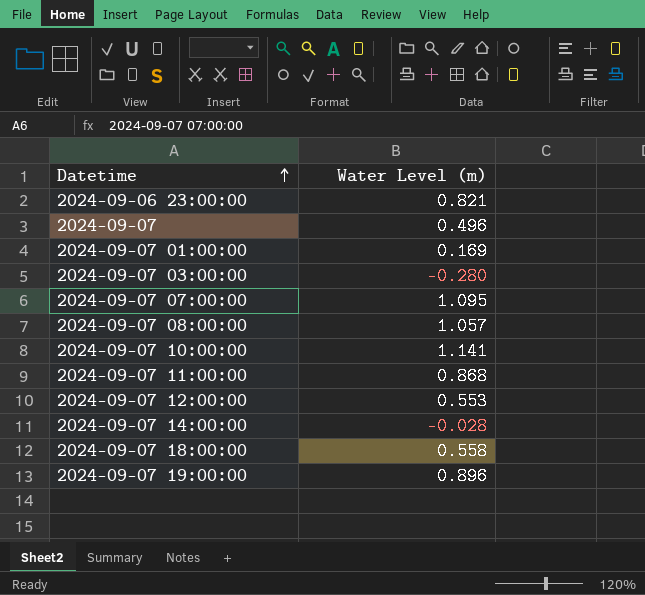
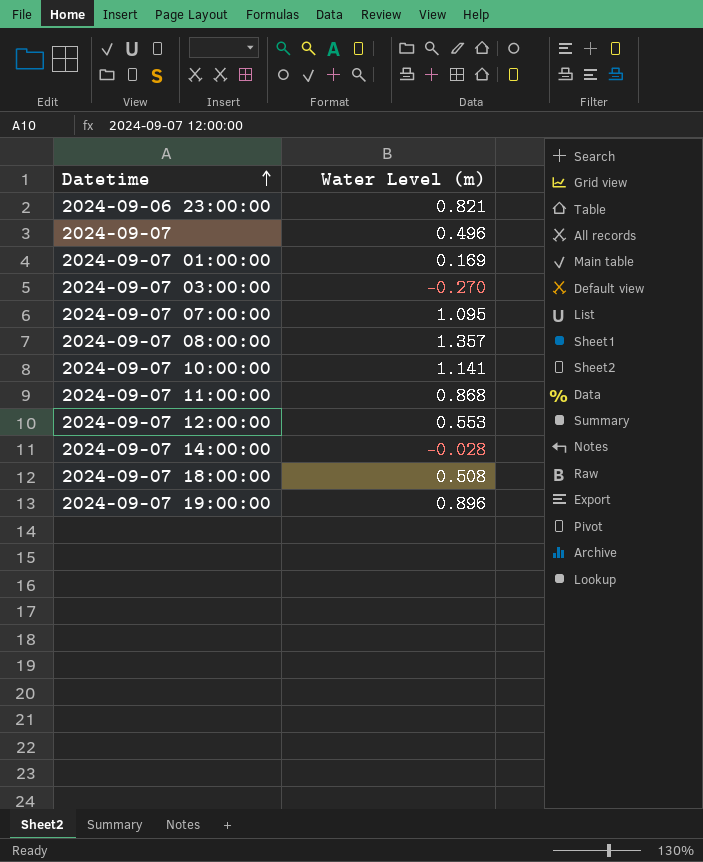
2024-09-07 03:00:00 | Water Level (m): -0.280 -> -0.270
2024-09-07 08:00:00 | Water Level (m): 1.057 -> 1.357
2024-09-07 18:00:00 | Water Level (m): 0.558 -> 0.508

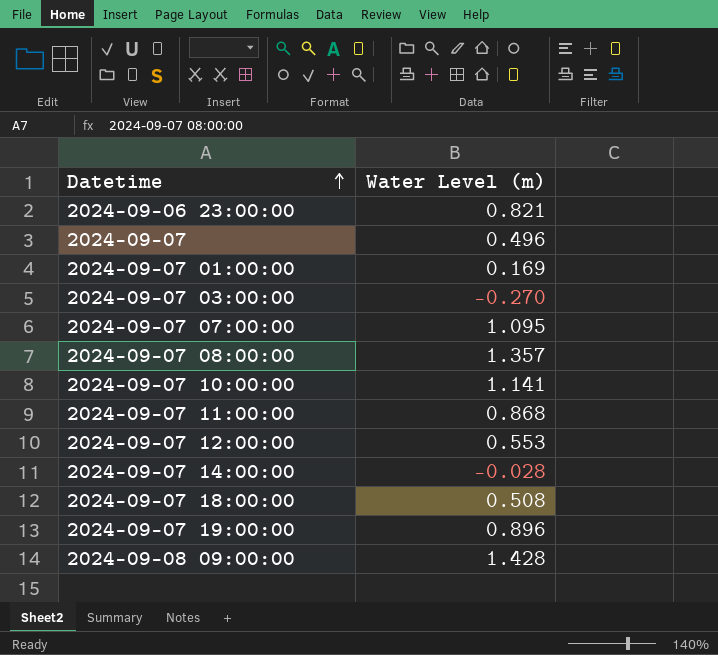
row 2024-09-08 09:00:00: none -> 1.428

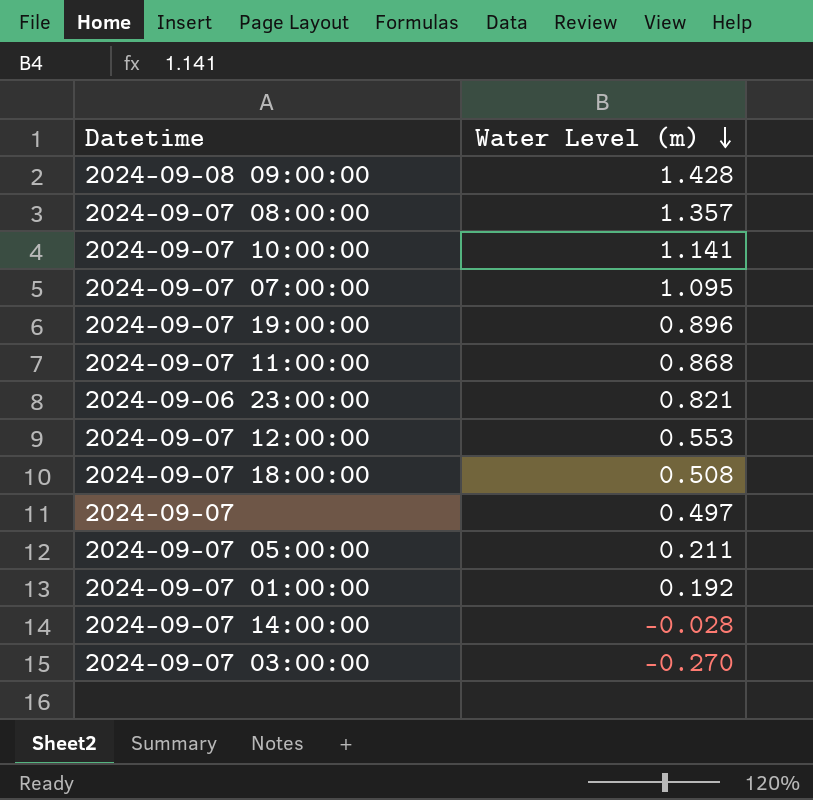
row order: Datetime ascending -> Water Level (m) descending
2024-09-07 | Water Level (m): 0.496 -> 0.497
row 2024-09-07 05:00:00: none -> 0.211
2024-09-07 01:00:00 | Water Level (m): 0.169 -> 0.192

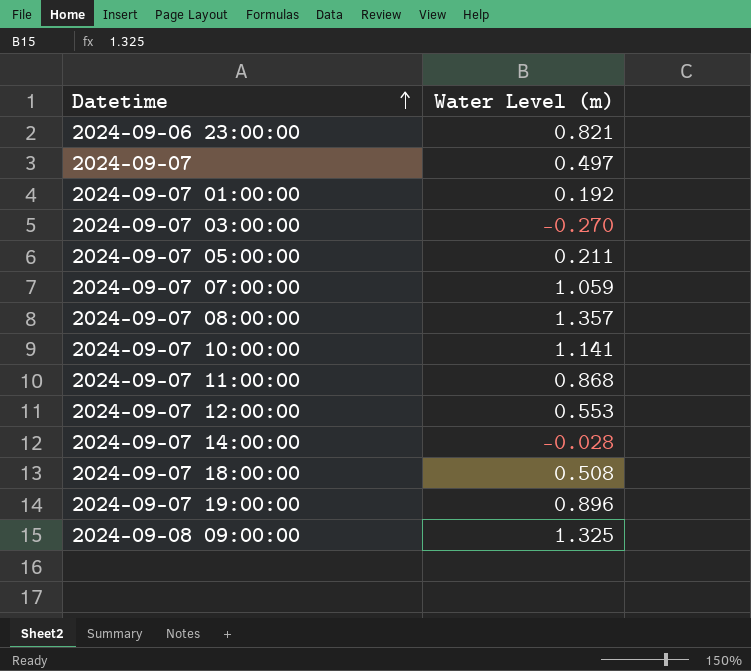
row order: Water Level (m) descending -> Datetime ascending
2024-09-07 07:00:00 | Water Level (m): 1.095 -> 1.059
2024-09-08 09:00:00 | Water Level (m): 1.428 -> 1.325

